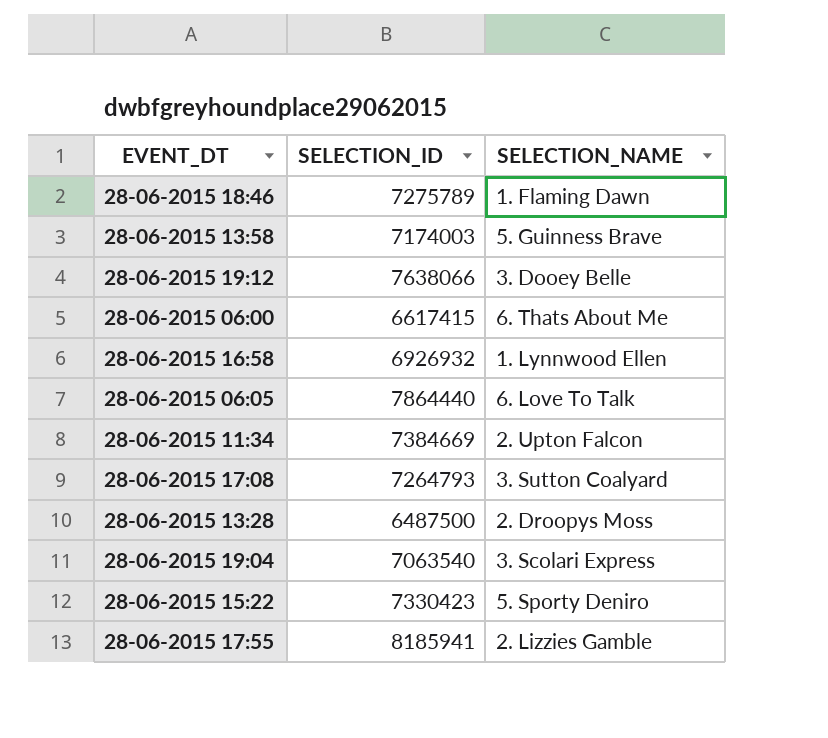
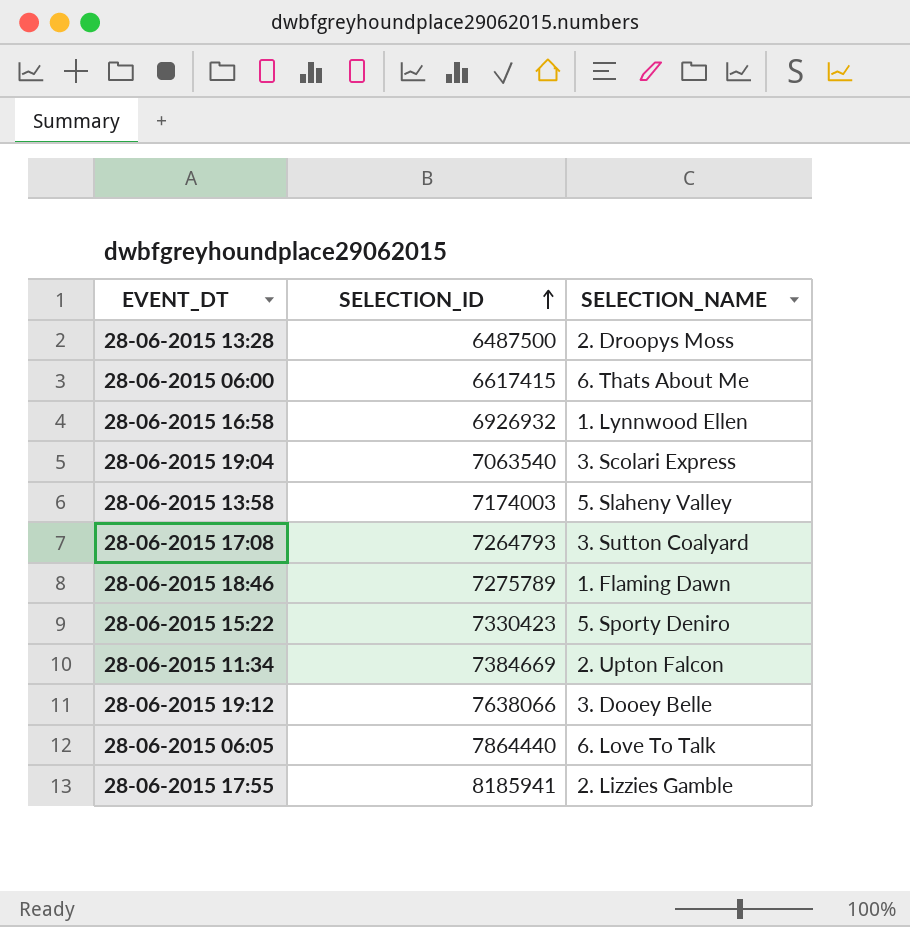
row order: none -> SELECTION_ID ascending
28-06-2015 13:58 | SELECTION_NAME: 5. Guinness Brave -> 5. Slaheny Valley

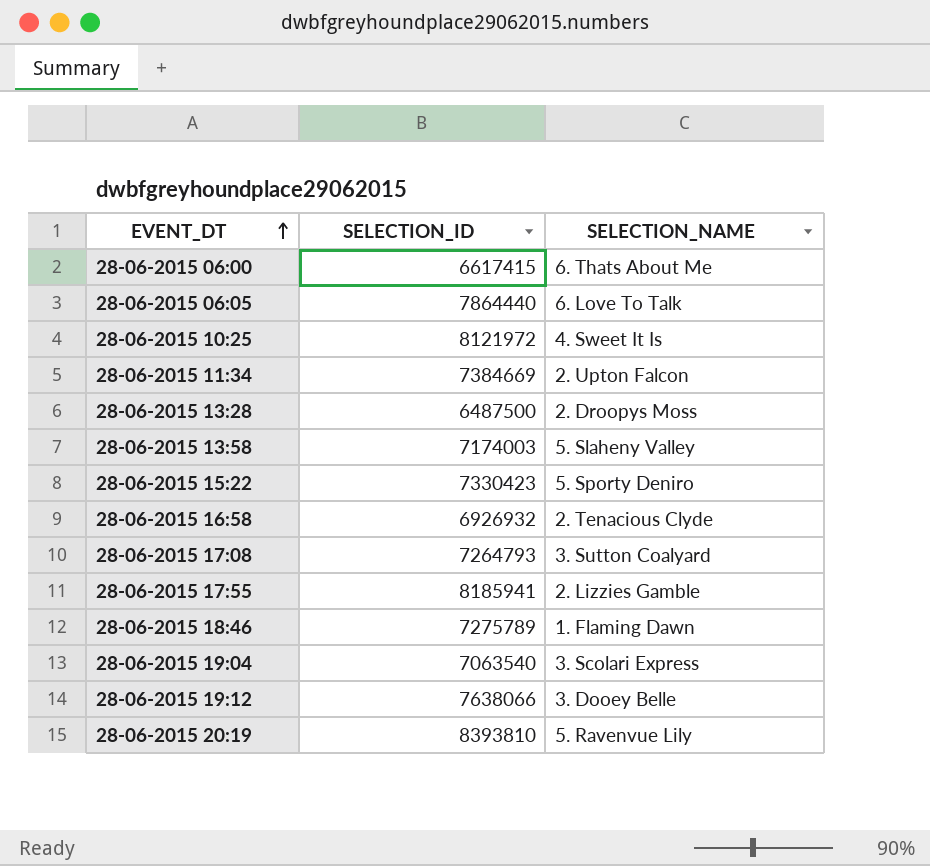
row order: SELECTION_ID ascending -> EVENT_DT ascending
row 28-06-2015 10:25: none -> 8121972 | 4. Sweet It Is
28-06-2015 16:58 | SELECTION_NAME: 1. Lynnwood Ellen -> 2. Tenacious Clyde
row 28-06-2015 20:19: none -> 8393810 | 5. Ravenvue Lily

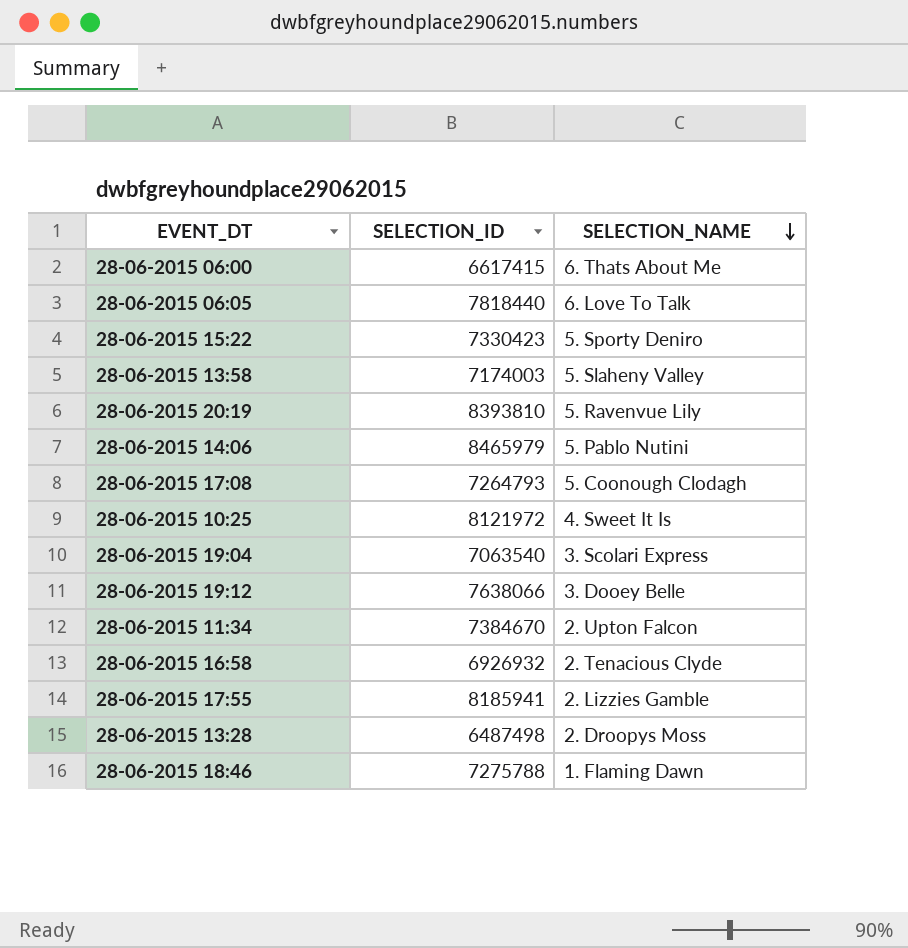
row order: EVENT_DT ascending -> SELECTION_NAME descending
28-06-2015 06:05 | SELECTION_ID: 7864440 -> 7818440
row 28-06-2015 14:06: none -> 8465979 | 5. Pablo Nutini
28-06-2015 17:08 | SELECTION_NAME: 3. Sutton Coalyard -> 5. Coonough Clodagh
28-06-2015 11:34 | SELECTION_ID: 7384669 -> 7384670
28-06-2015 13:28 | SELECTION_ID: 6487500 -> 6487498
28-06-2015 18:46 | SELECTION_ID: 7275789 -> 7275788

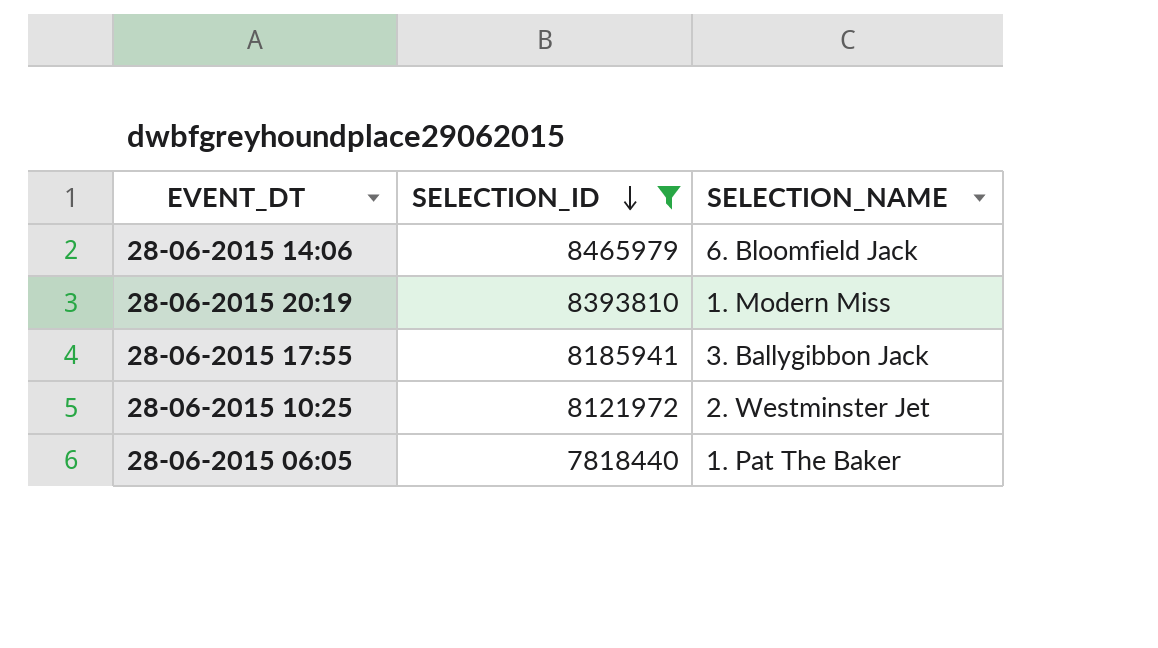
filter: none -> SELECTION_ID >= 7818440
row order: SELECTION_NAME descending -> SELECTION_ID descending
28-06-2015 14:06 | SELECTION_NAME: 5. Pablo Nutini -> 6. Bloomfield Jack
28-06-2015 20:19 | SELECTION_NAME: 5. Ravenvue Lily -> 1. Modern Miss
28-06-2015 17:55 | SELECTION_NAME: 2. Lizzies Gamble -> 3. Ballygibbon Jack
28-06-2015 10:25 | SELECTION_NAME: 4. Sweet It Is -> 2. Westminster Jet
28-06-2015 06:05 | SELECTION_NAME: 6. Love To Talk -> 1. Pat The Baker

